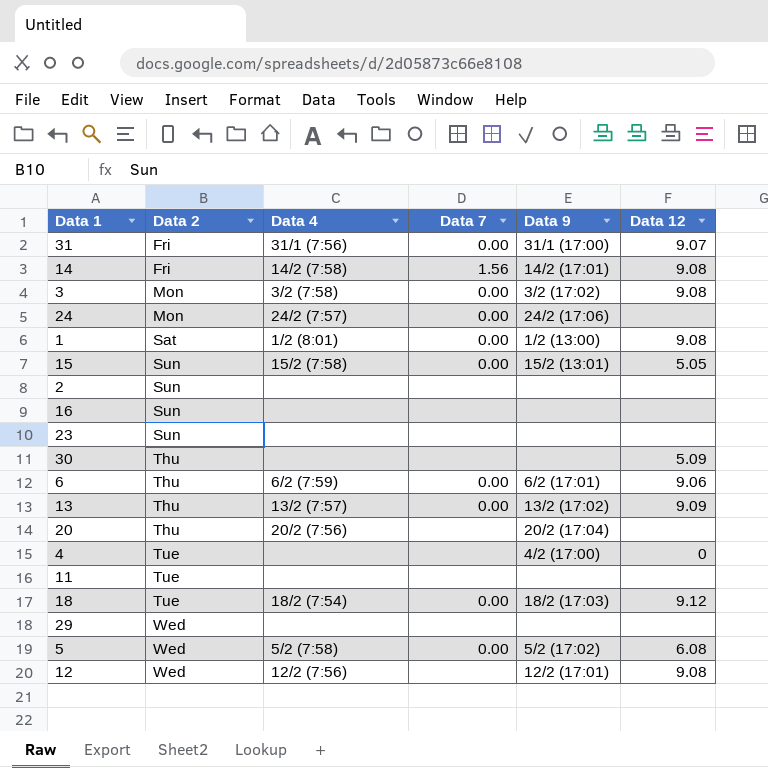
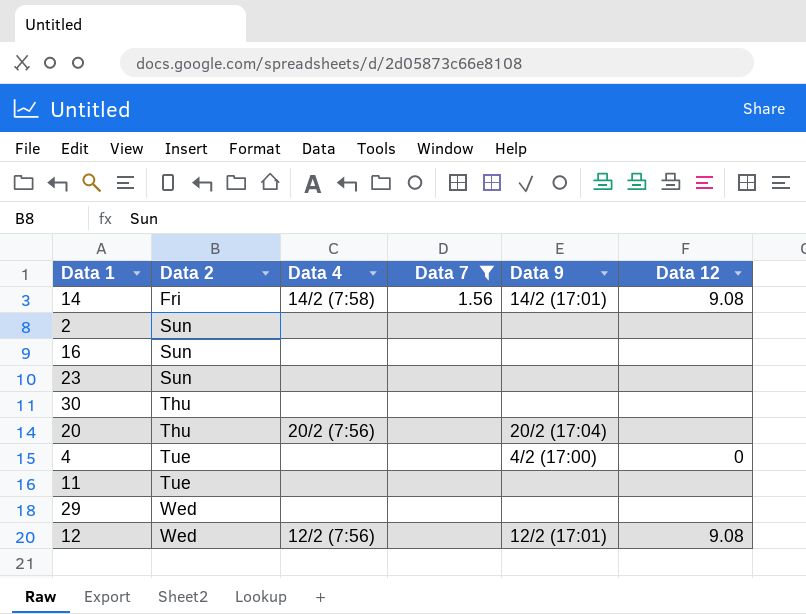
filter: none -> Data 7 != 0.00
30 | Data 12: 5.09 -> none

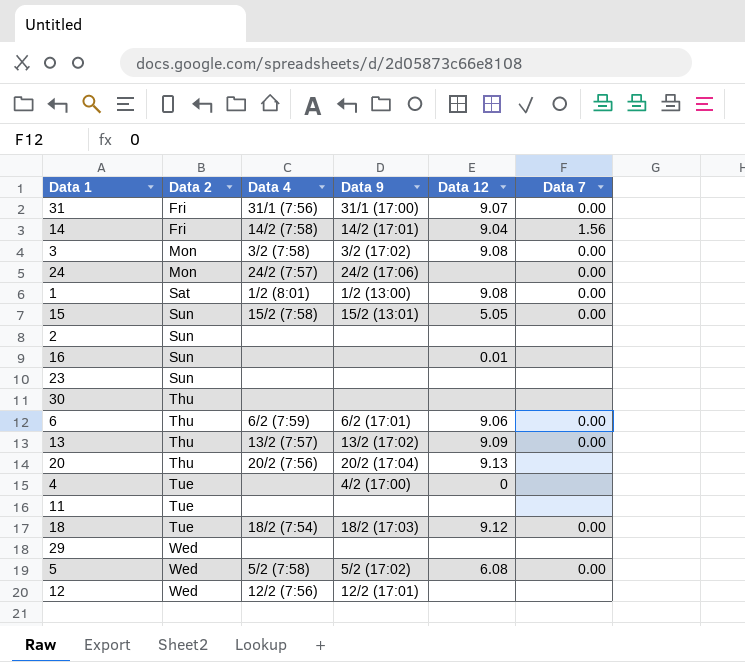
filter: Data 7 != 0.00 -> none
column Data 7 | position: 4 -> 6
14 | Data 12: 9.08 -> 9.04
16 | Data 12: none -> 0.01
20 | Data 12: none -> 9.13
12 | Data 12: 9.08 -> none

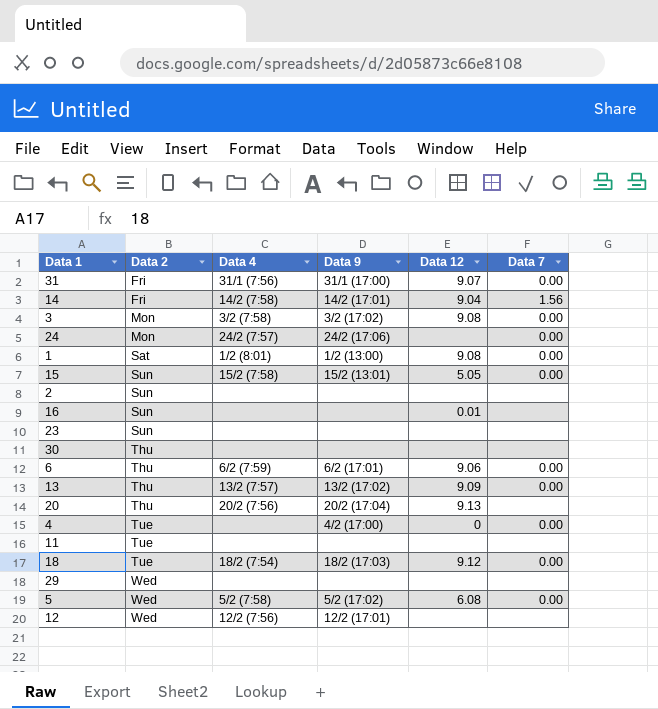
4 | Data 7: none -> 0.00

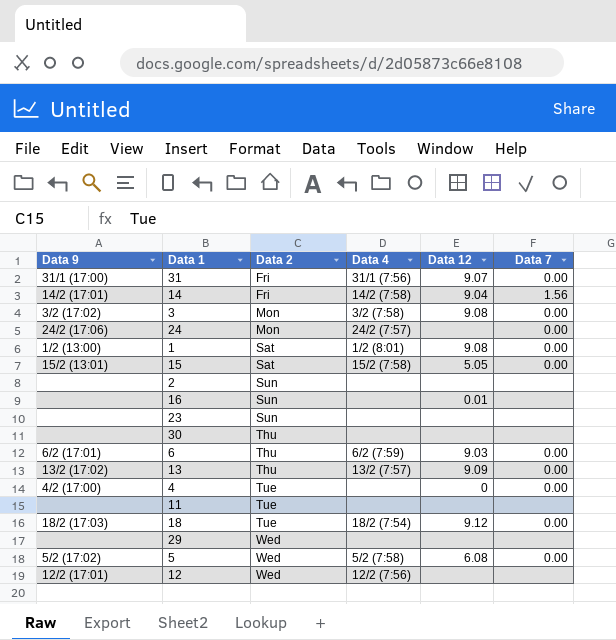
column Data 9 | position: 4 -> 1
row 20: Thu | 20/2 (7:56) | 20/2 (17:04) | 9.13 | none -> none
15 | Data 2: Sun -> Sat
6 | Data 12: 9.06 -> 9.03

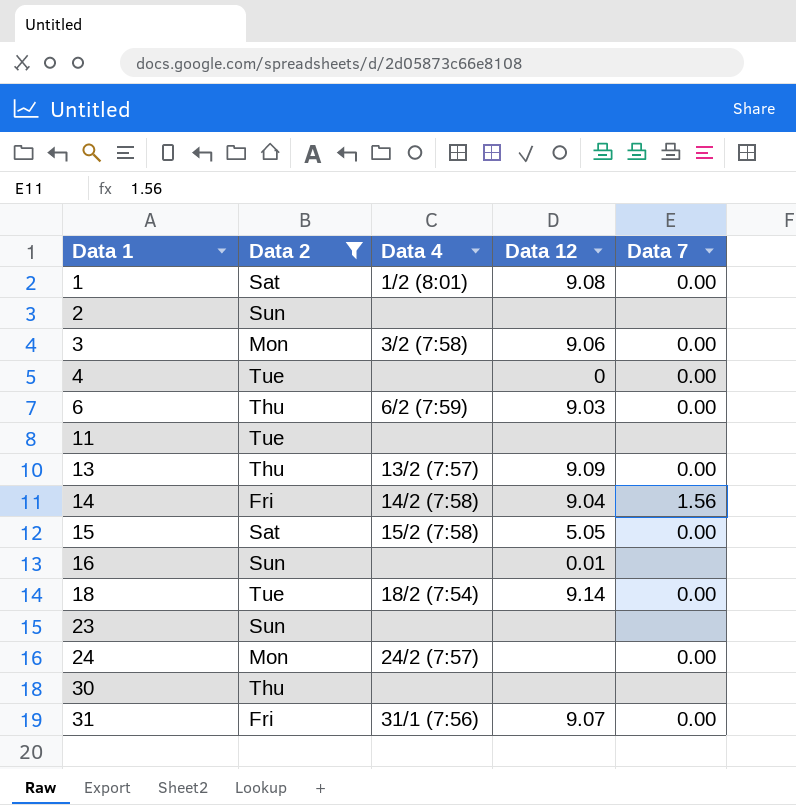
filter: none -> Data 2 != Wed
row order: Data 2 ascending -> Data 1 ascending
column Data 9 | position: 1 -> none
3 | Data 12: 9.08 -> 9.06
18 | Data 12: 9.12 -> 9.14

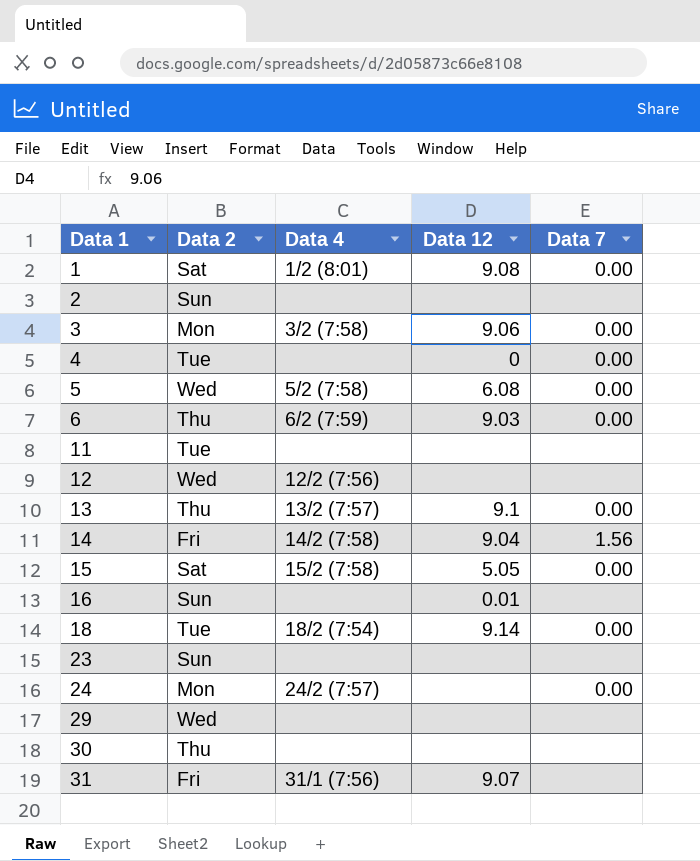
filter: Data 2 != Wed -> none
13 | Data 12: 9.09 -> 9.1
31 | Data 7: 0.00 -> none

